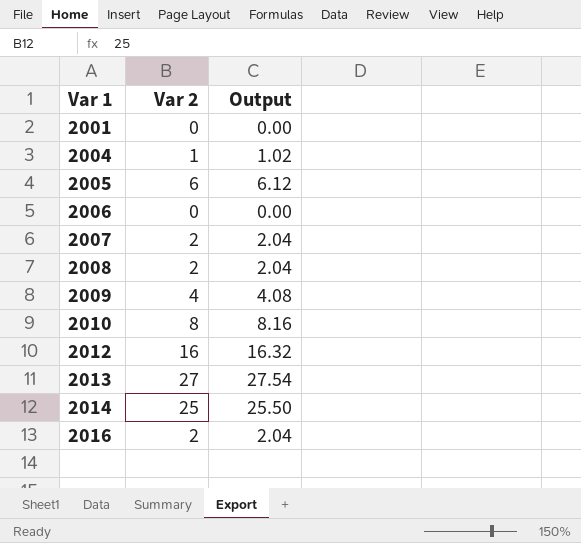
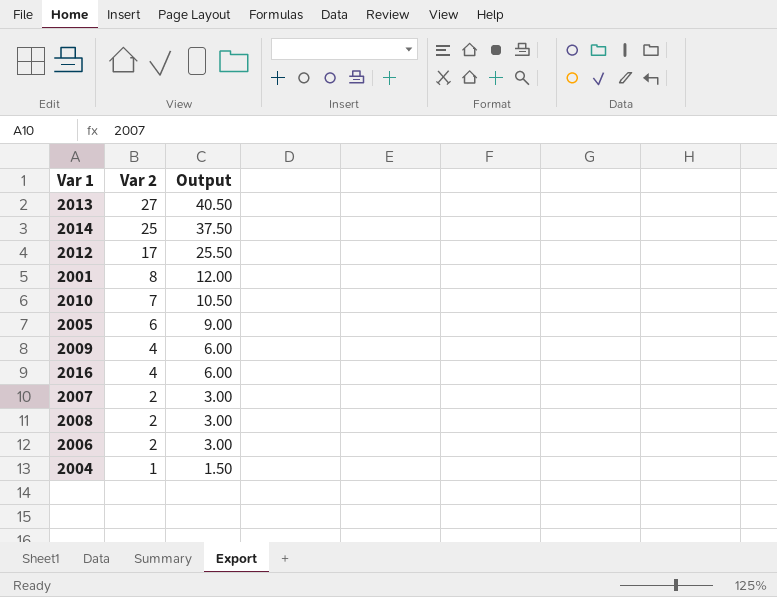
row order: Var 1 ascending -> Var 2 descending
column Output | formula: [Var 2] * 1.02 -> [Var 2] * 1.5
2012 | Var 2: 16 -> 17
2001 | Var 2: 0 -> 8
2010 | Var 2: 8 -> 7
2016 | Var 2: 2 -> 4
2006 | Var 2: 0 -> 2

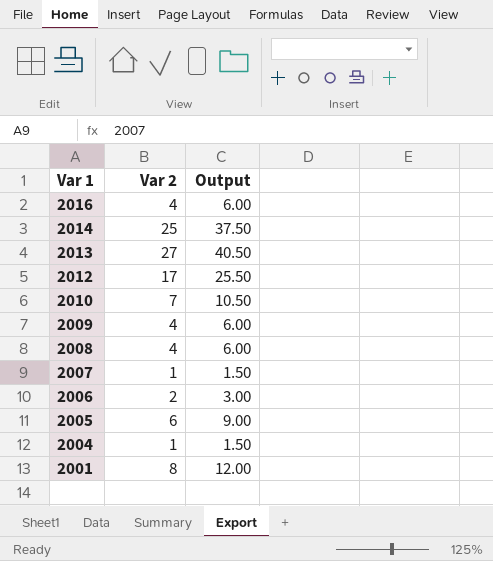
row order: Var 2 descending -> Var 1 descending
2008 | Var 2: 2 -> 4
2008 | Output: 3.00 -> 6.00
2007 | Var 2: 2 -> 1
2007 | Output: 3.00 -> 1.50

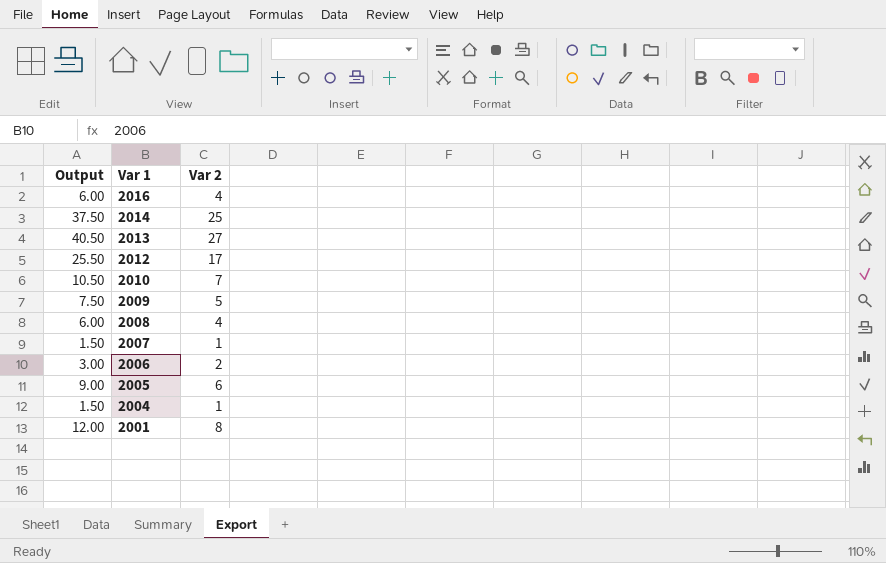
column Output | position: 3 -> 1
2009 | Output: 6.00 -> 7.50
2009 | Var 2: 4 -> 5

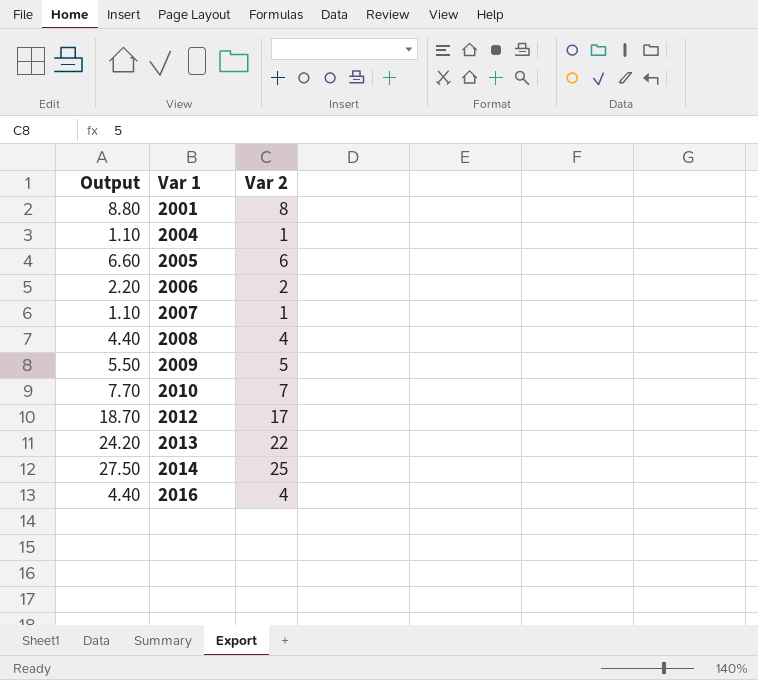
row order: Var 1 descending -> Var 1 ascending
column Output | formula: [Var 2] * 1.5 -> [Var 2] * 1.1
2013 | Var 2: 27 -> 22

